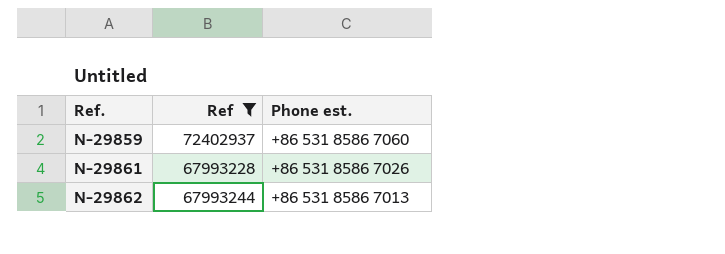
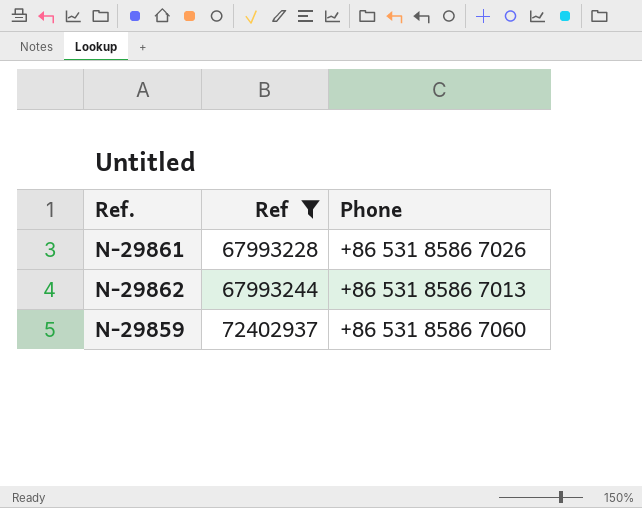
row order: Ref. ascending -> Ref ascending
column name: Phone est. -> Phone

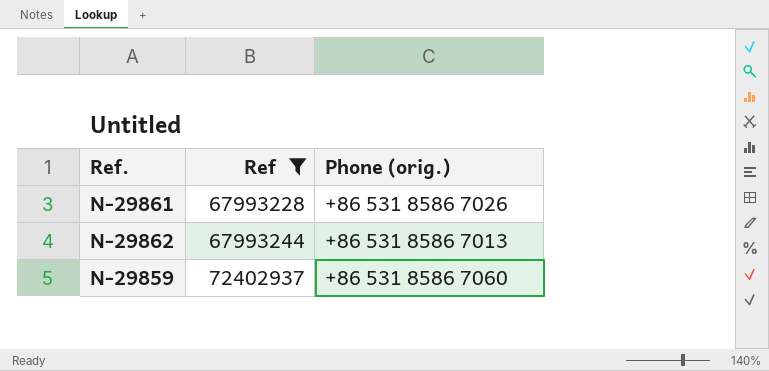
column name: Phone -> Phone (orig.)

